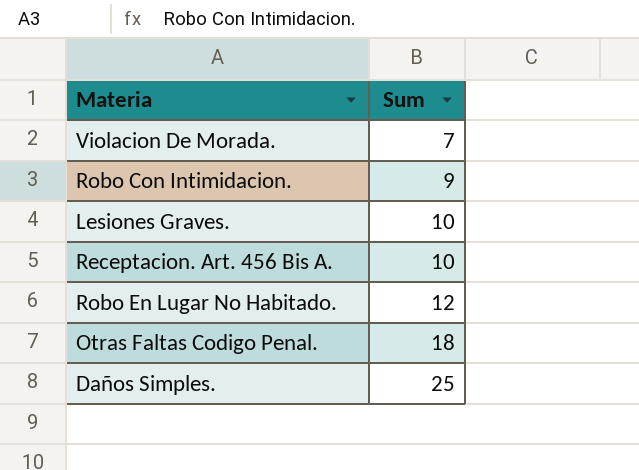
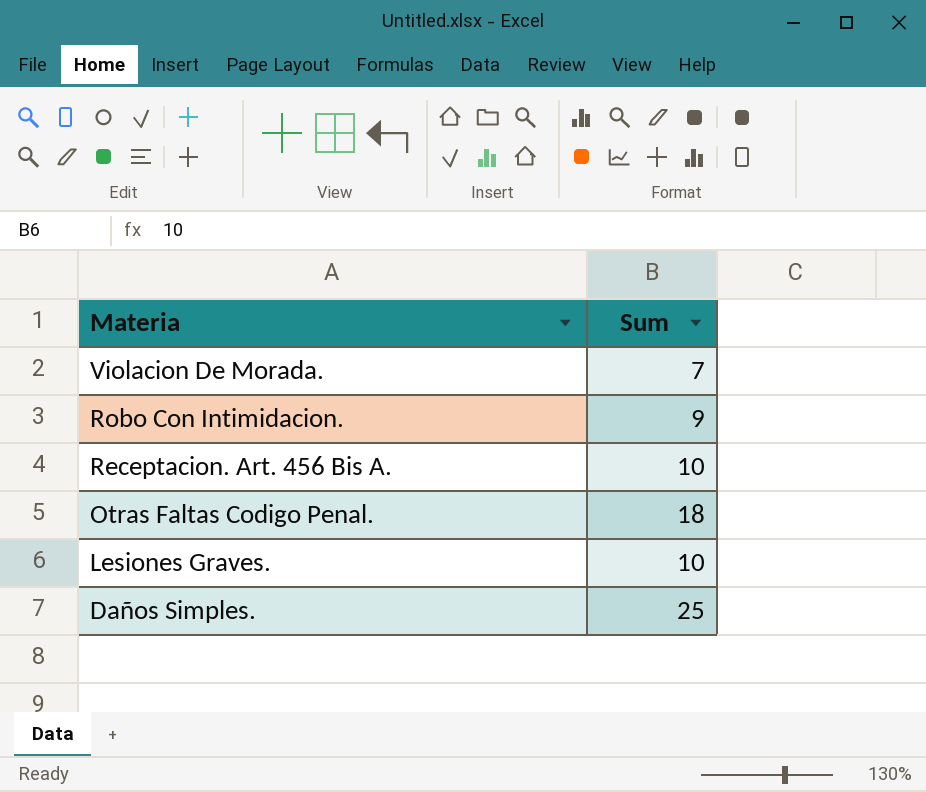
row order: Sum ascending -> Materia descending
row Robo En Lugar No Habitado.: 12 -> none

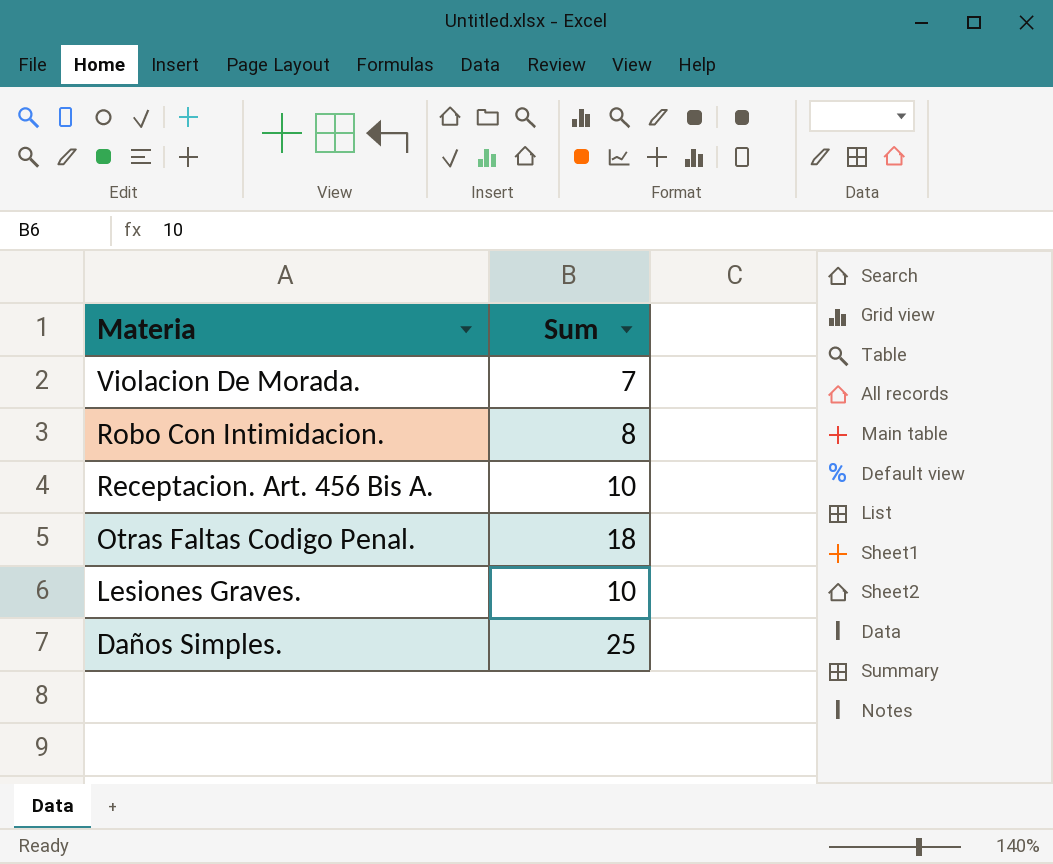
Robo Con Intimidacion. | Sum: 9 -> 8

